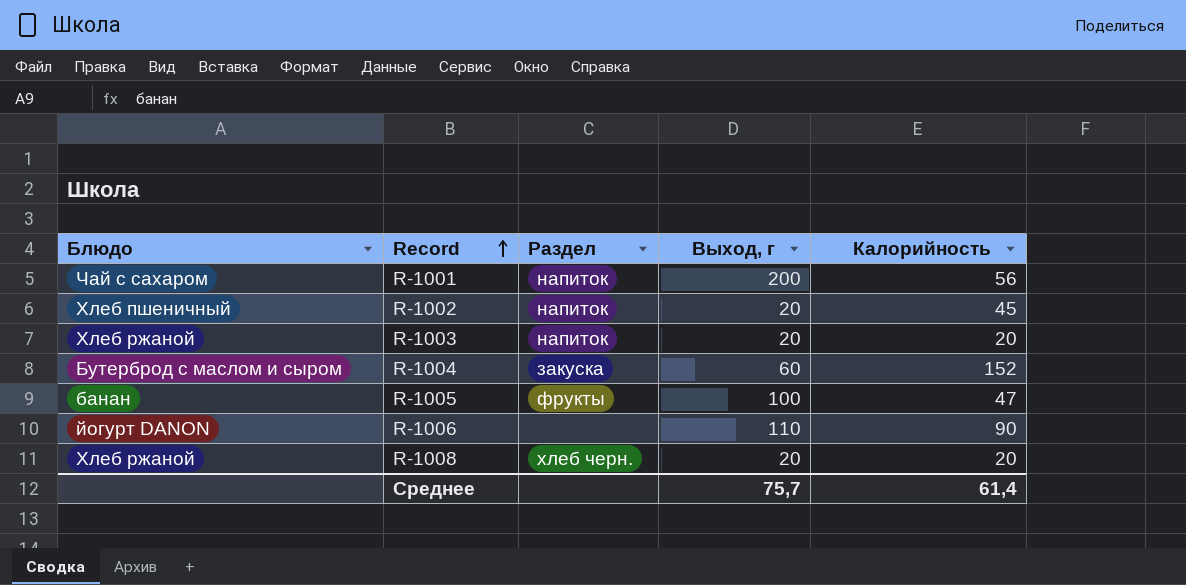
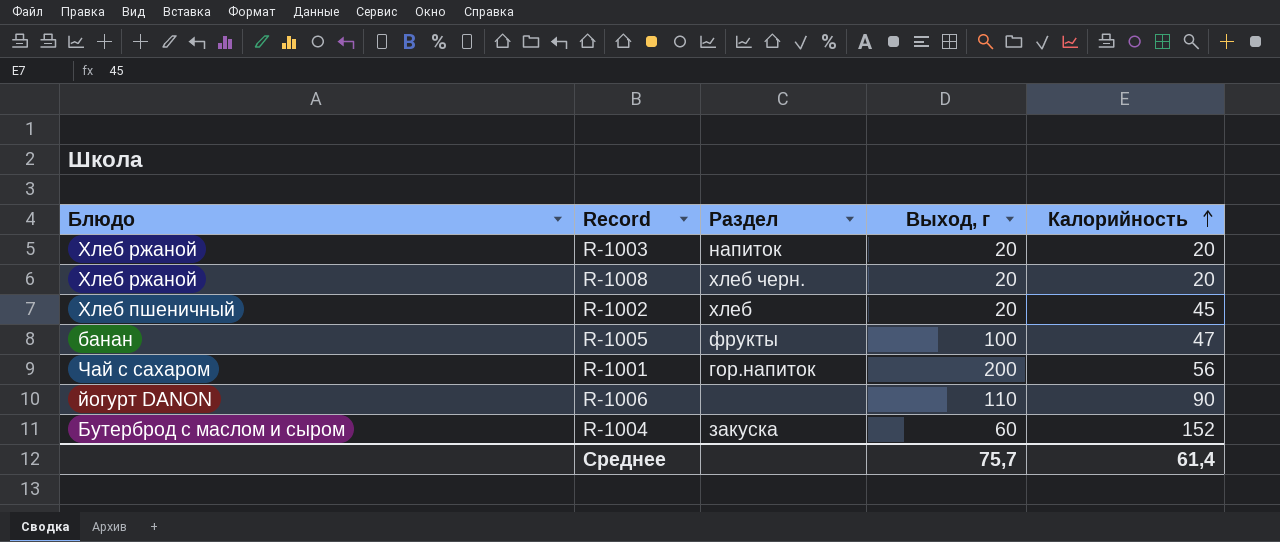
row order: Record ascending -> Калорийность ascending
R-1002 | Раздел: напиток -> хлеб
R-1001 | Раздел: напиток -> гор.напиток

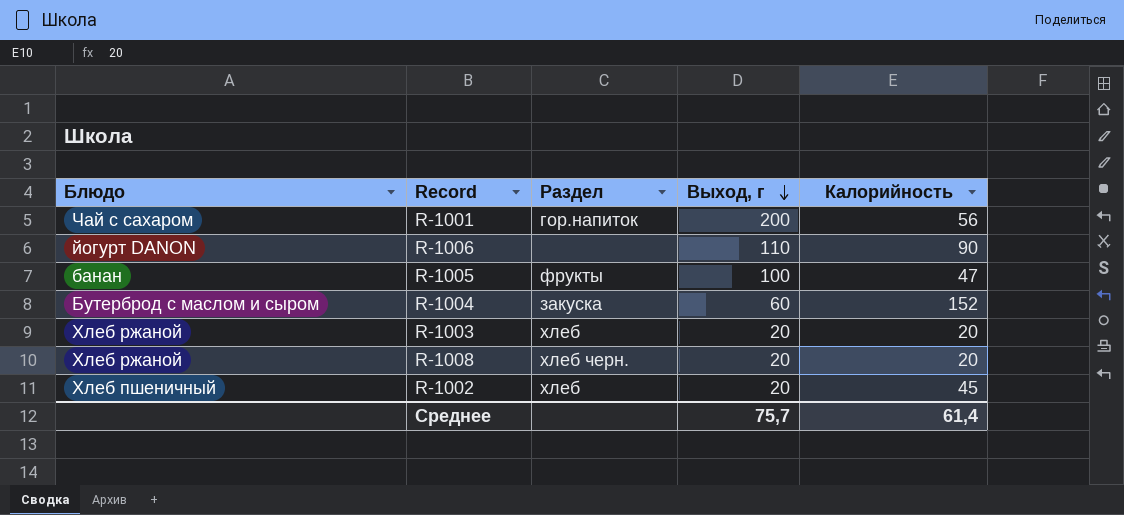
row order: Калорийность ascending -> Выход, г descending
R-1003 | Раздел: напиток -> хлеб

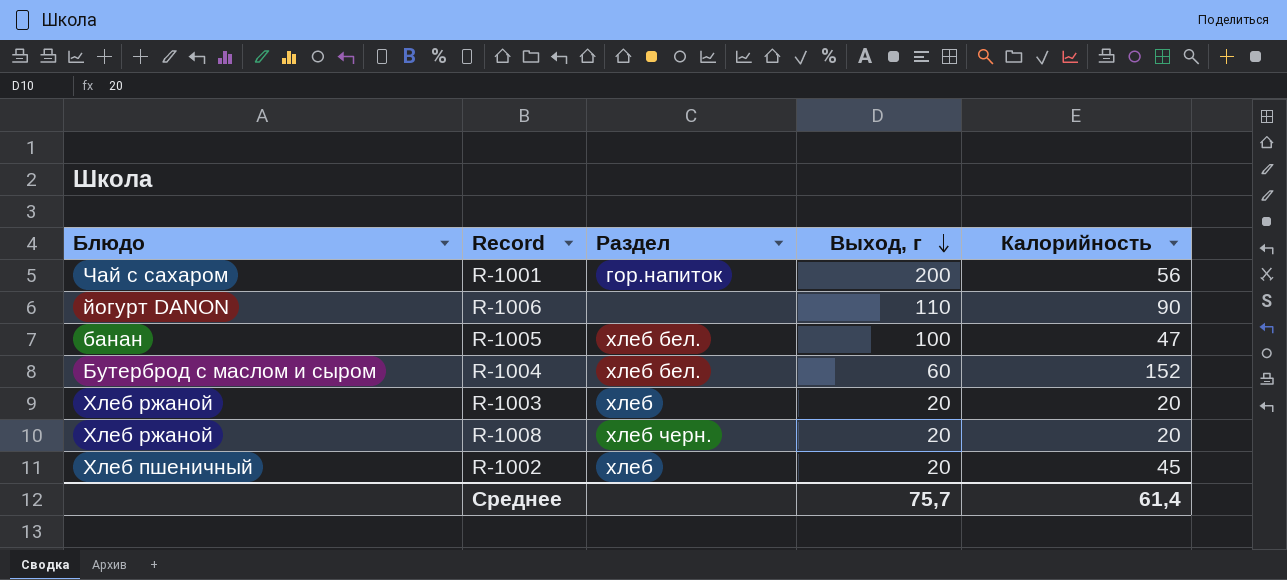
R-1005 | Раздел: фрукты -> хлеб бел.
R-1004 | Раздел: закуска -> хлеб бел.

